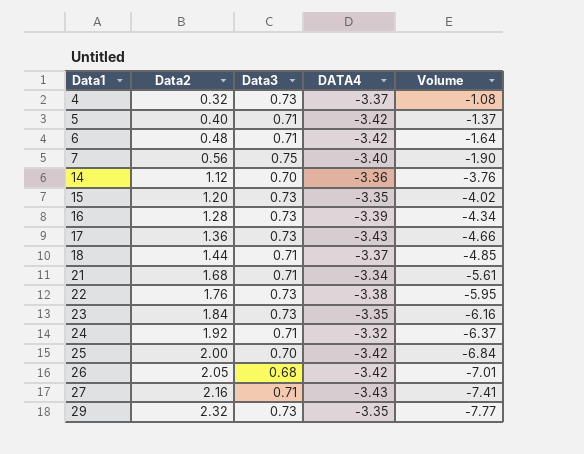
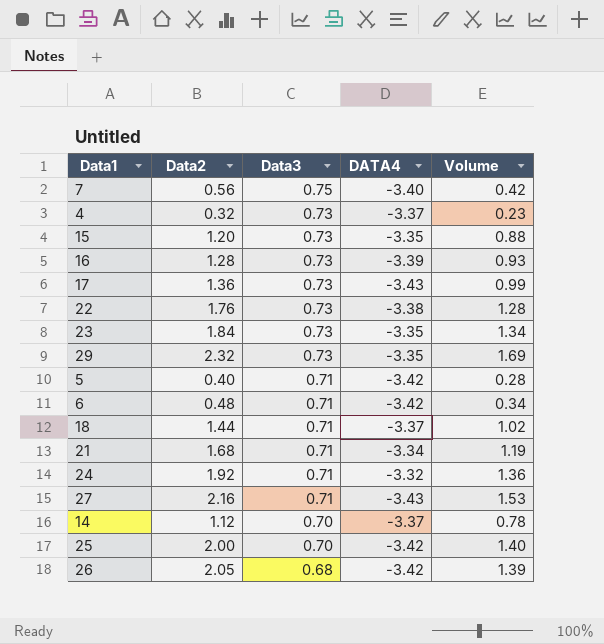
row order: Data1 ascending -> Data3 descending
column Volume | formula: [Data2] * [DATA4] -> [Data2] * [Data3]
14 | DATA4: -3.36 -> -3.37

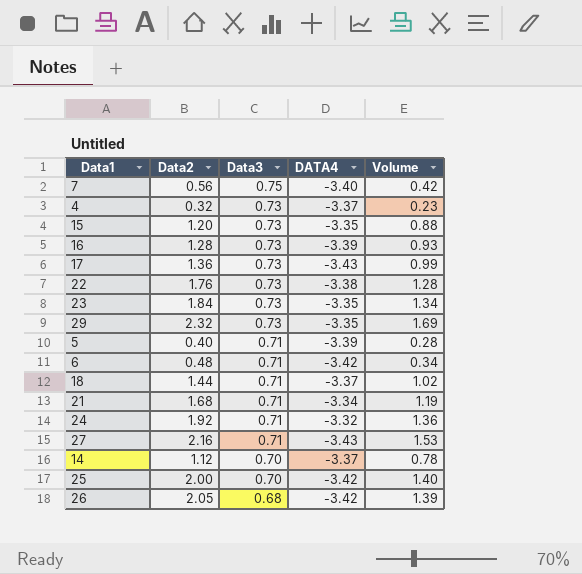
5 | DATA4: -3.42 -> -3.39

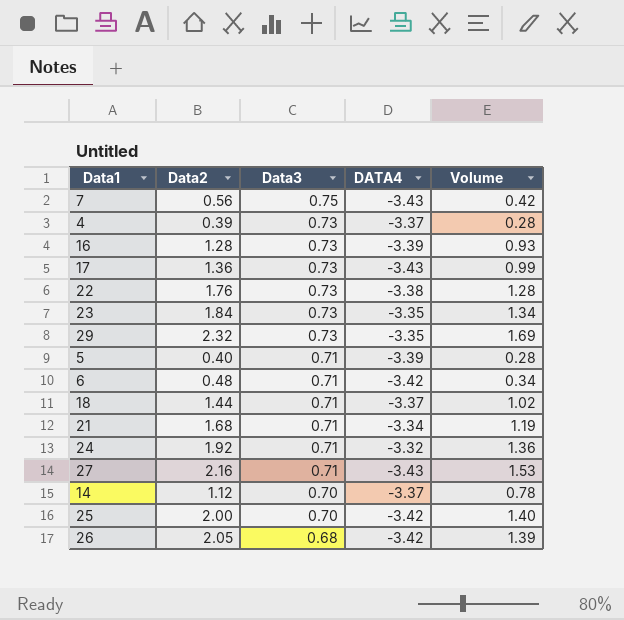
row 15: 1.20 | 0.73 | -3.35 | 0.88 -> none
7 | DATA4: -3.40 -> -3.43
4 | Data2: 0.32 -> 0.39
4 | Volume: 0.23 -> 0.28

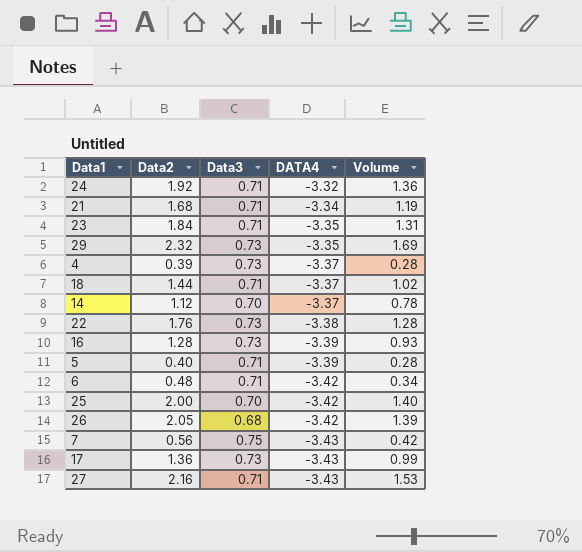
row order: Data3 descending -> DATA4 descending
23 | Data3: 0.73 -> 0.71
23 | Volume: 1.34 -> 1.31

